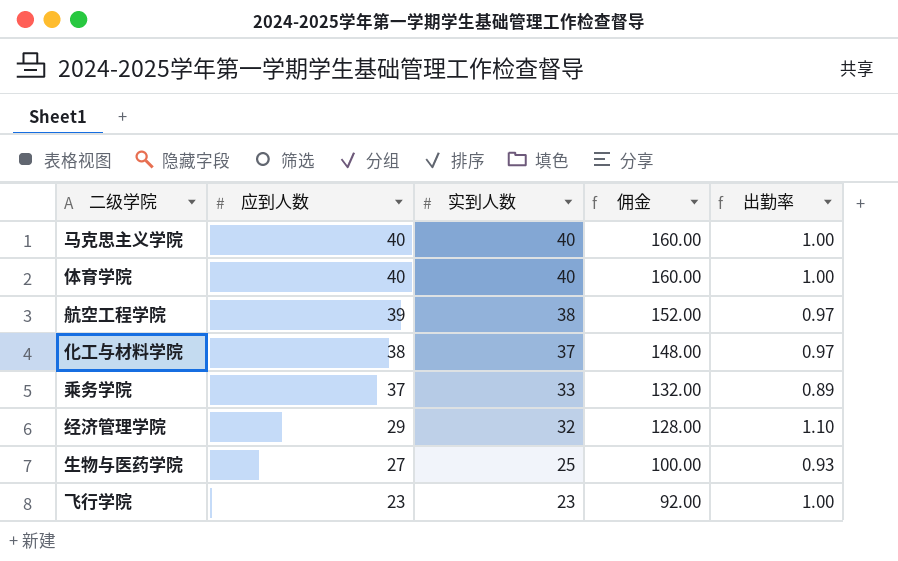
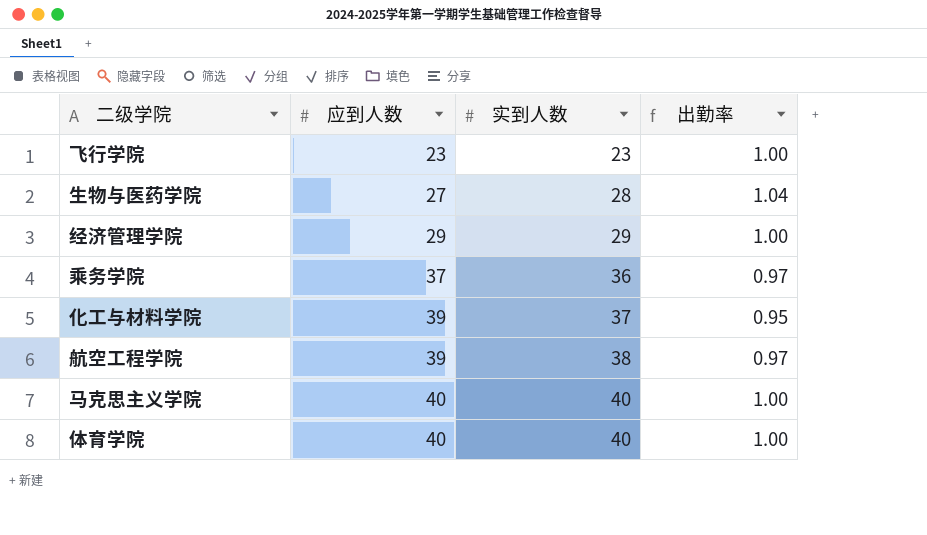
row order: 应到人数 descending -> 应到人数 ascending
column 佣金 | formula: [实到人数] * 4 -> none
生物与医药学院 | 实到人数: 25 -> 28
生物与医药学院 | 出勤率: 0.93 -> 1.04
经济管理学院 | 实到人数: 32 -> 29
经济管理学院 | 出勤率: 1.10 -> 1.00
乘务学院 | 实到人数: 33 -> 36
乘务学院 | 出勤率: 0.89 -> 0.97
化工与材料学院 | 应到人数: 38 -> 39
化工与材料学院 | 出勤率: 0.97 -> 0.95

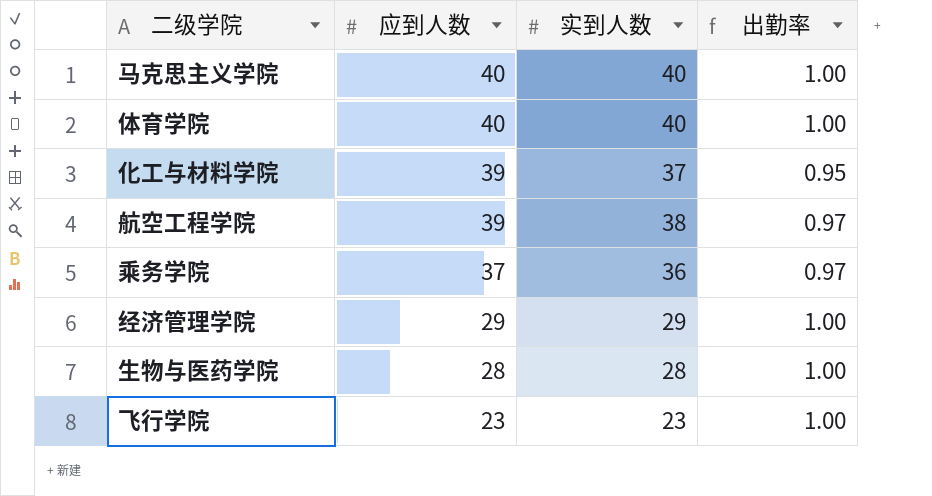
row order: 应到人数 ascending -> 应到人数 descending
生物与医药学院 | 应到人数: 27 -> 28
生物与医药学院 | 出勤率: 1.04 -> 1.00

